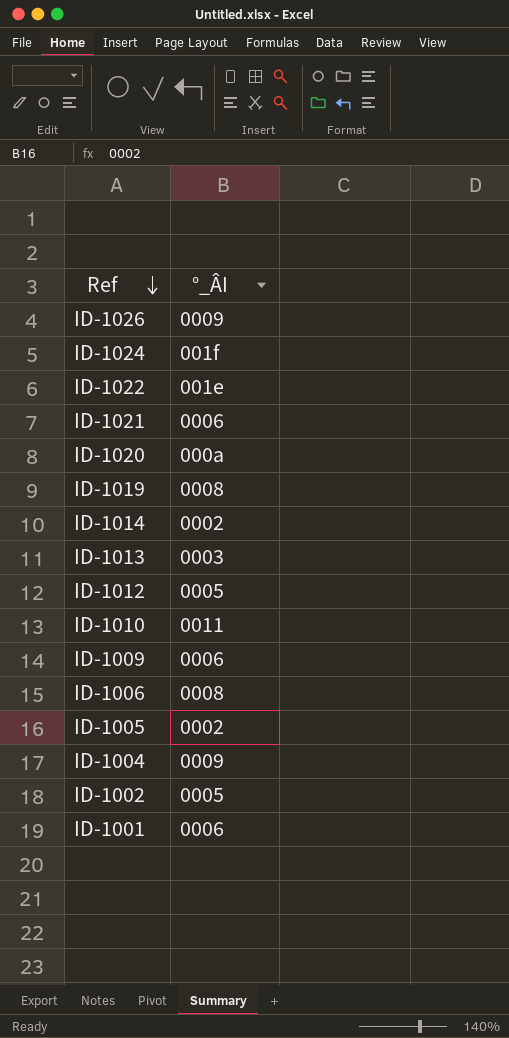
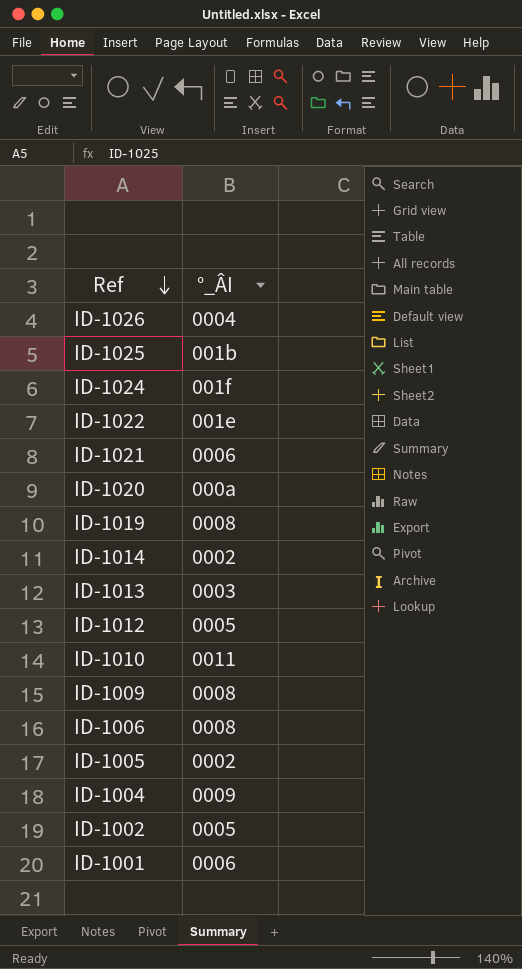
ID-1026 | °_ÂI: 0009 -> 0004
row ID-1025: none -> 001b
ID-1009 | °_ÂI: 0006 -> 0008

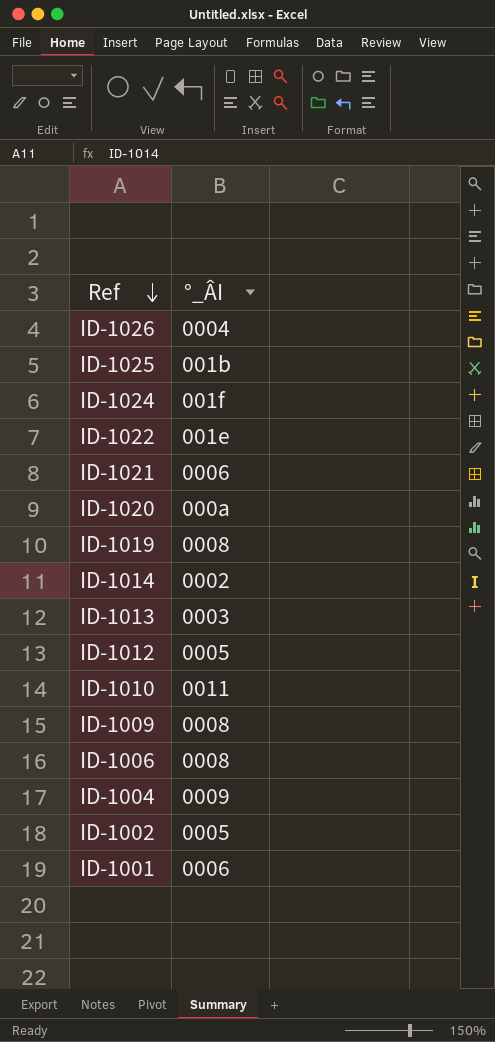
row ID-1005: 0002 -> none

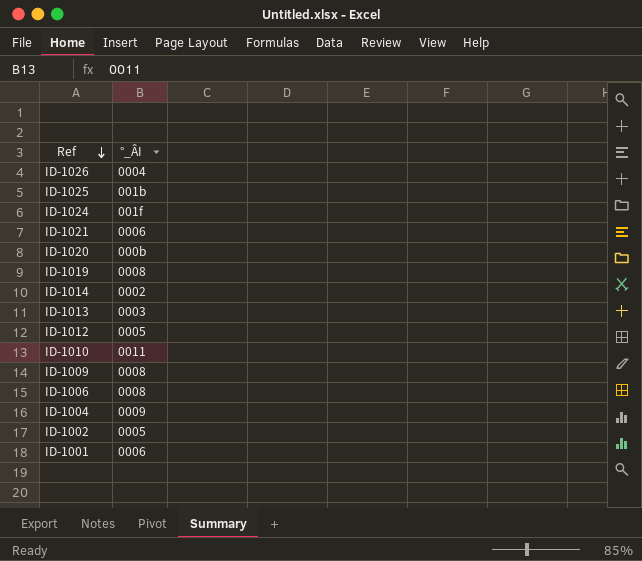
row ID-1022: 001e -> none
ID-1020 | °_ÂI: 000a -> 000b

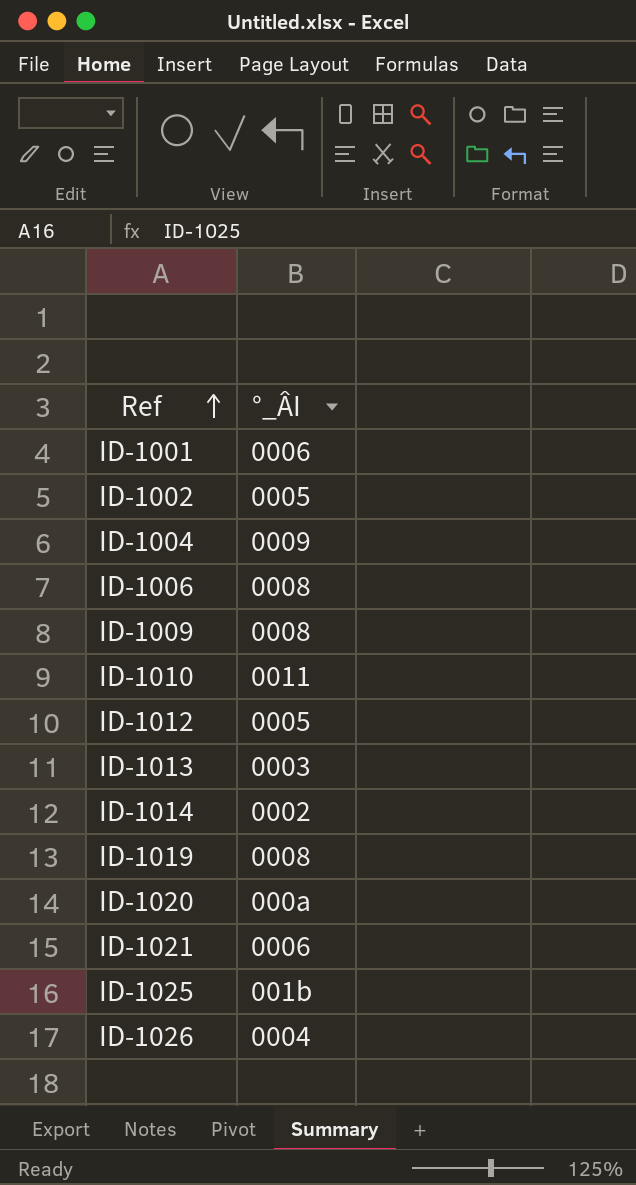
row order: Ref descending -> Ref ascending
row ID-1024: 001f -> none
ID-1020 | °_ÂI: 000b -> 000a

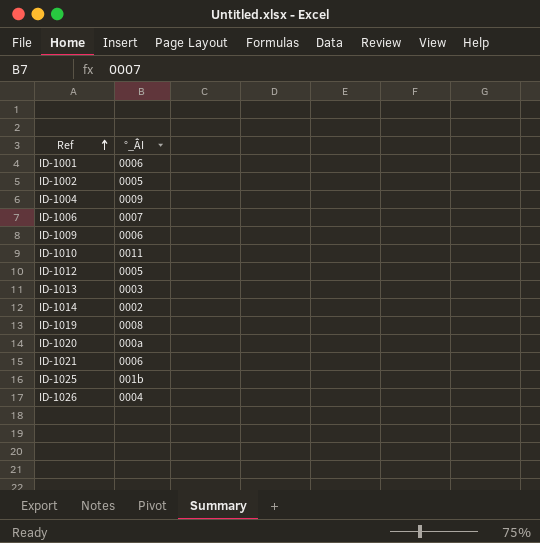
ID-1006 | °_ÂI: 0008 -> 0007
ID-1009 | °_ÂI: 0008 -> 0006

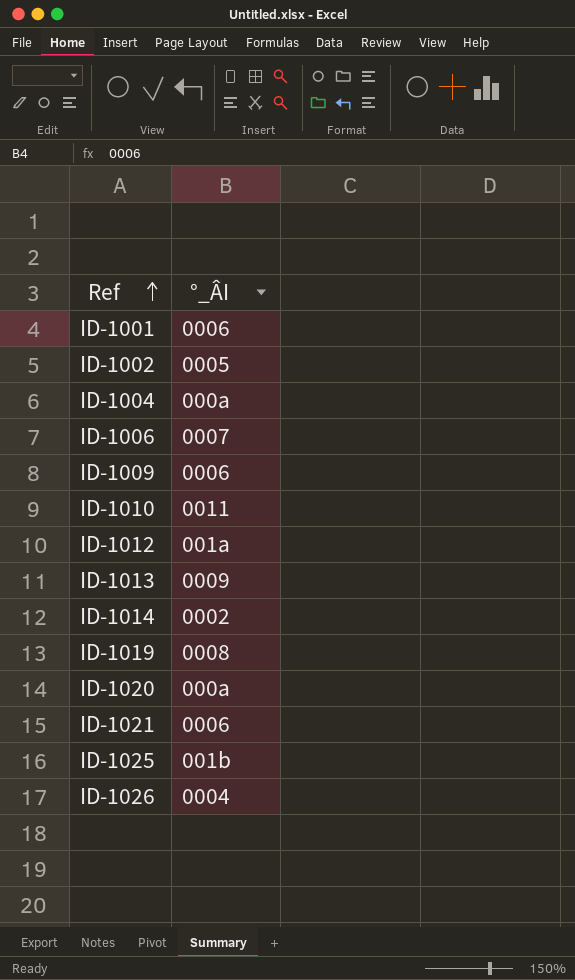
ID-1004 | °_ÂI: 0009 -> 000a
ID-1012 | °_ÂI: 0005 -> 001a
ID-1013 | °_ÂI: 0003 -> 0009

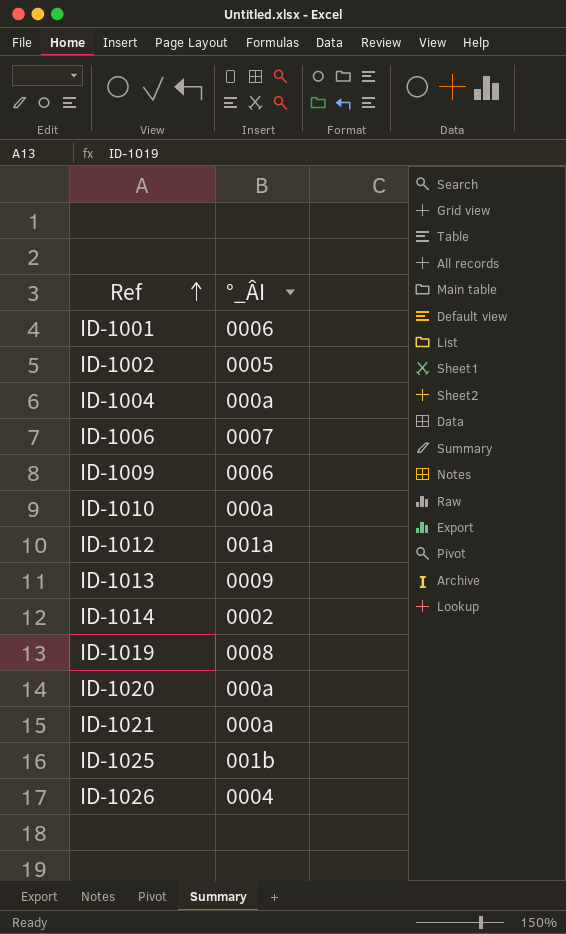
ID-1010 | °_ÂI: 0011 -> 000a
ID-1021 | °_ÂI: 0006 -> 000a

